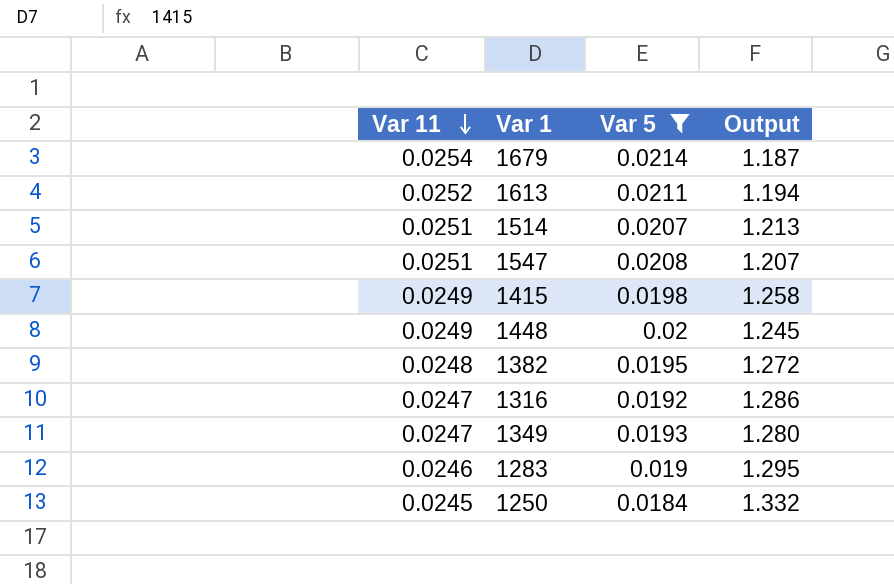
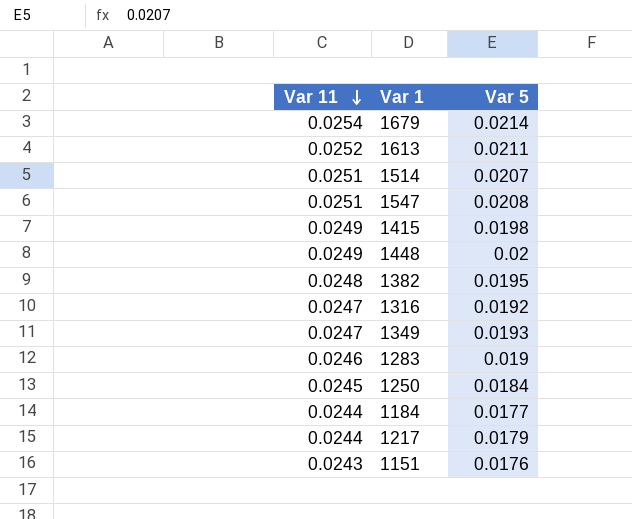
filter: Var 5 >= 0.0184 -> none
column Output | formula: [Var 11] / [Var 5] -> none

